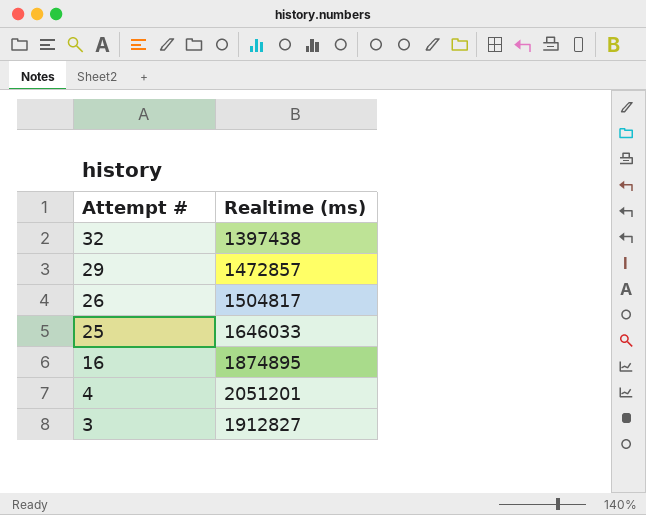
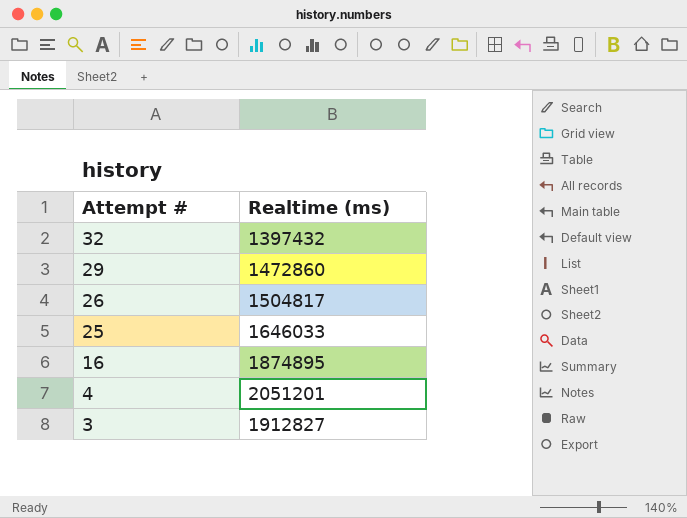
32 | Realtime (ms): 1397438 -> 1397432
29 | Realtime (ms): 1472857 -> 1472860

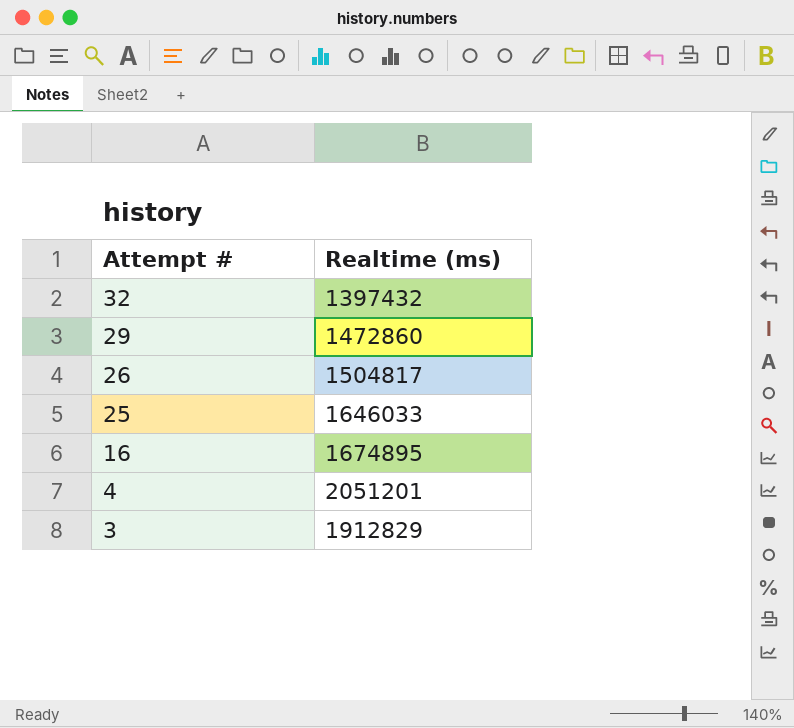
16 | Realtime (ms): 1874895 -> 1674895
3 | Realtime (ms): 1912827 -> 1912829

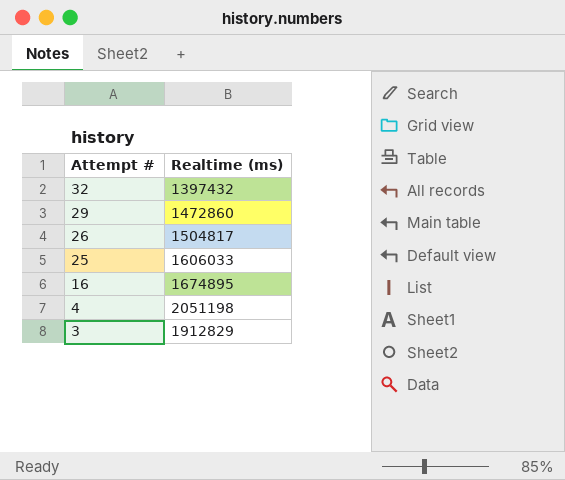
25 | Realtime (ms): 1646033 -> 1606033
4 | Realtime (ms): 2051201 -> 2051198

